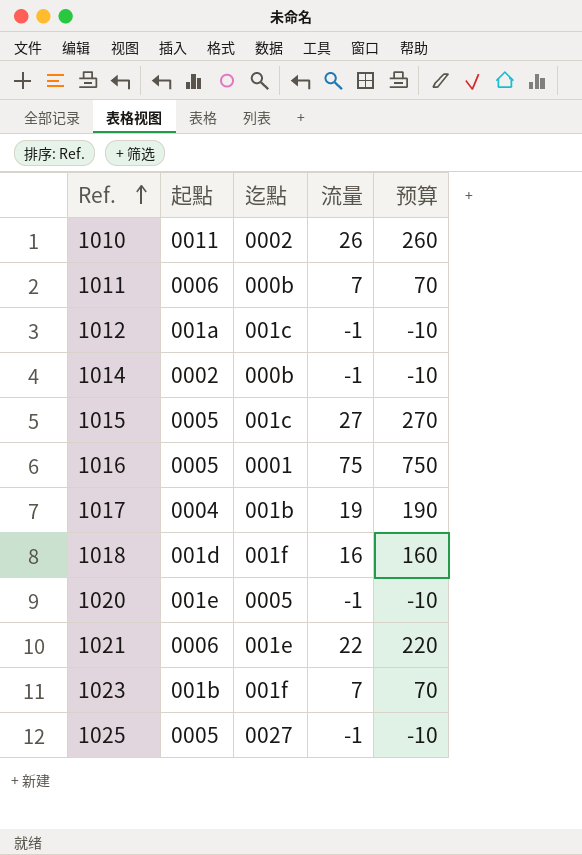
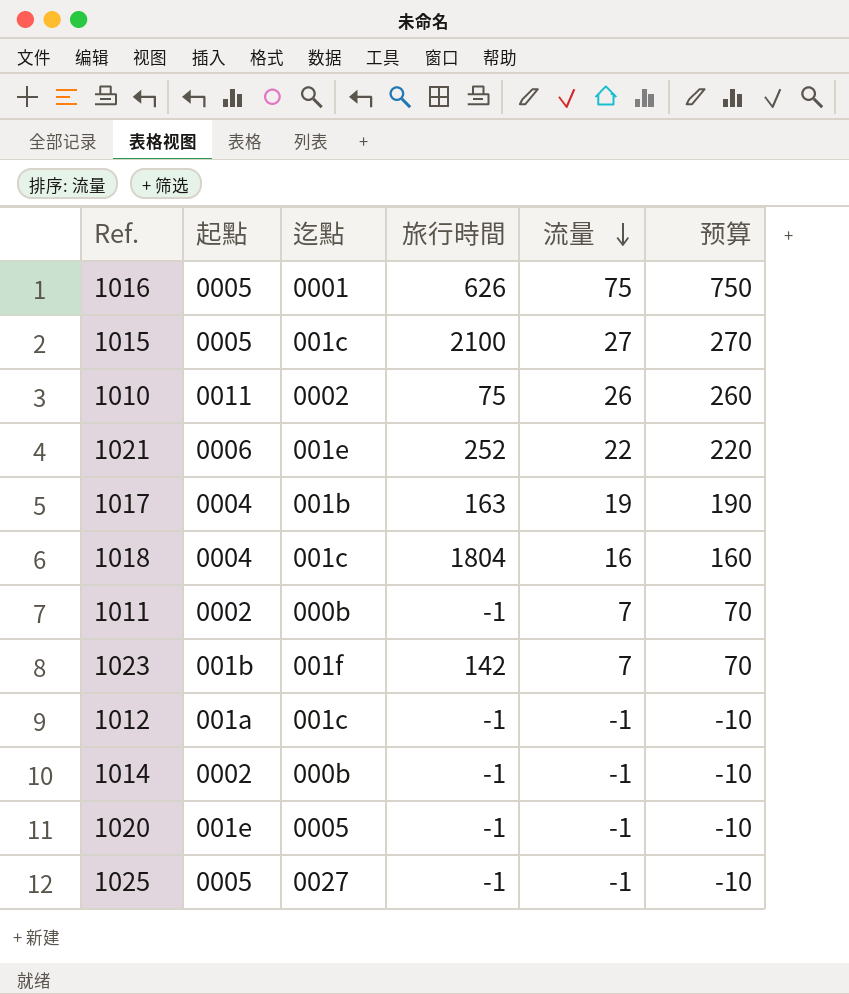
row order: Ref. ascending -> 流量 descending
column 旅行時間 | position: none -> 4
1018 | 起點: 001d -> 0004
1018 | 迄點: 001f -> 001c
1011 | 起點: 0006 -> 0002

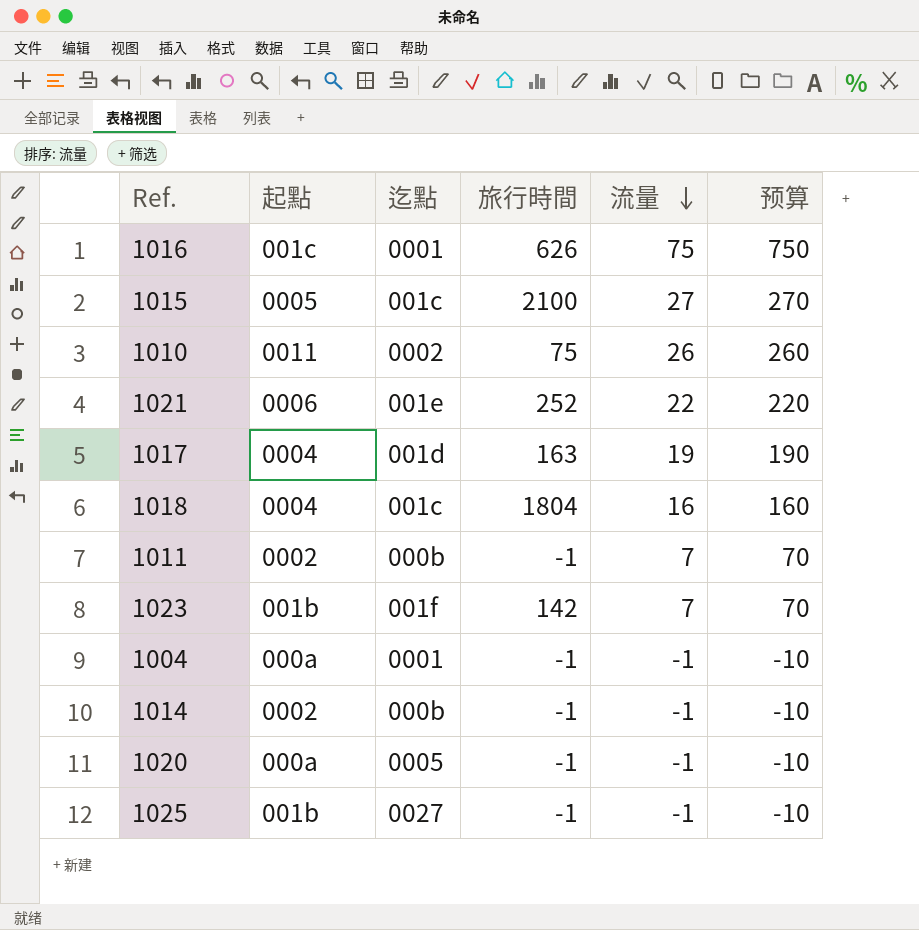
row 1012: 001a | 001c | -1 | -1 | -10 -> none
1016 | 起點: 0005 -> 001c
1017 | 迄點: 001b -> 001d
row 1004: none -> 000a | 0001 | -1 | -1 | -10
1020 | 起點: 001e -> 000a
1025 | 起點: 0005 -> 001b

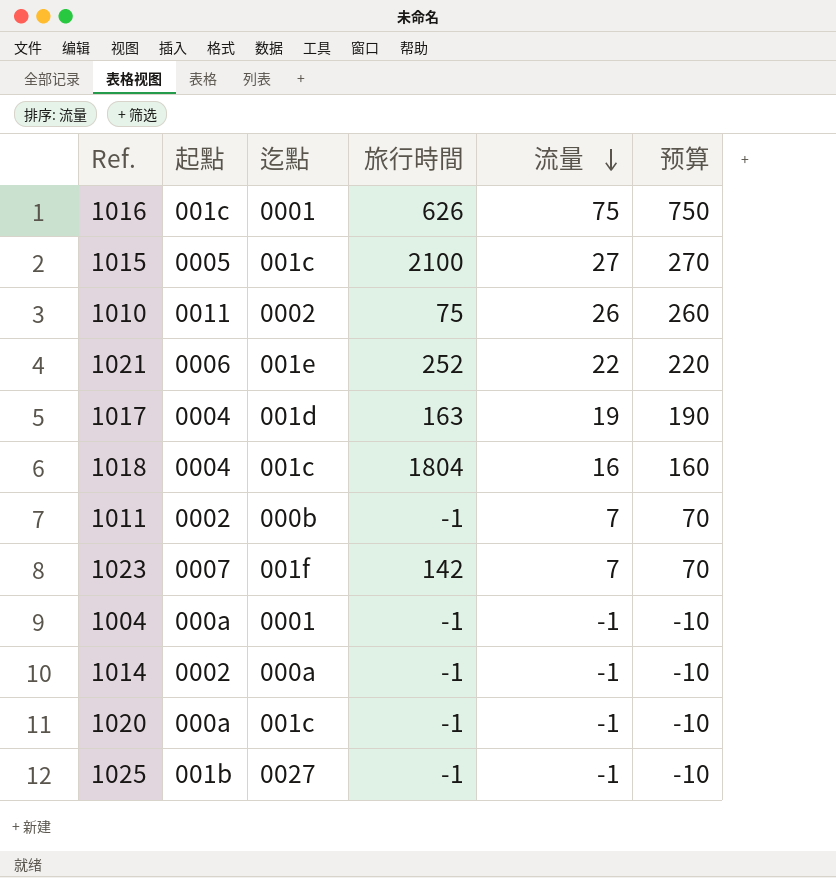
1023 | 起點: 001b -> 0007
1014 | 迄點: 000b -> 000a
1020 | 迄點: 0005 -> 001c

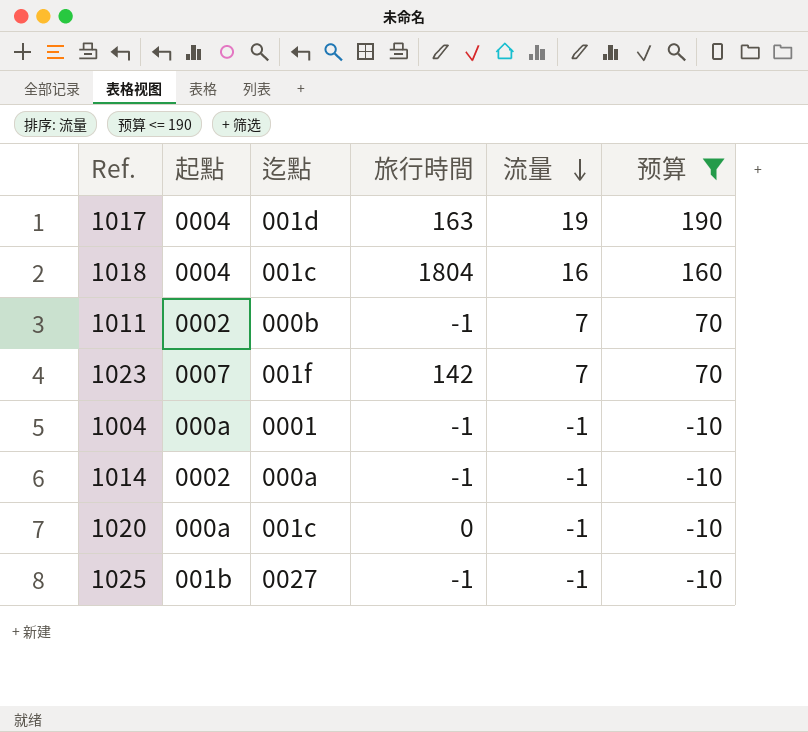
filter: none -> 预算 <= 190
1020 | 旅行時間: -1 -> 0

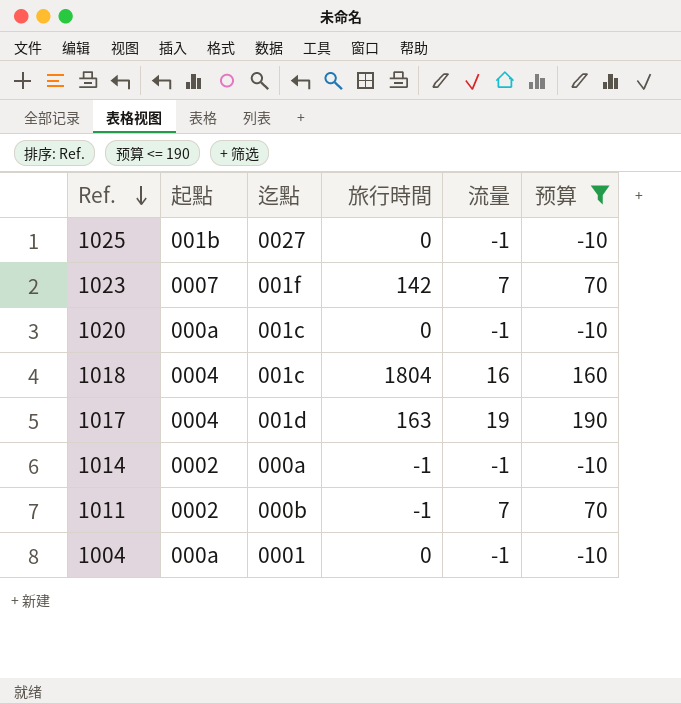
row order: 流量 descending -> Ref. descending
1025 | 旅行時間: -1 -> 0
1004 | 旅行時間: -1 -> 0

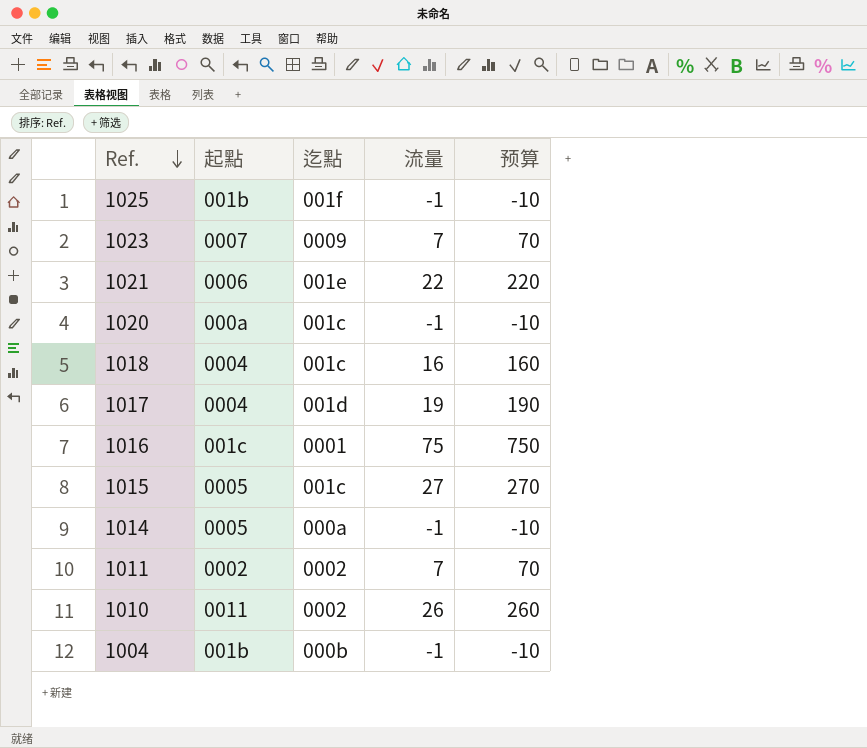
filter: 预算 <= 190 -> none
column 旅行時間 | position: 4 -> none
1025 | 迄點: 0027 -> 001f
1023 | 迄點: 001f -> 0009
1014 | 起點: 0002 -> 0005
1011 | 迄點: 000b -> 0002
1004 | 起點: 000a -> 001b
1004 | 迄點: 0001 -> 000b

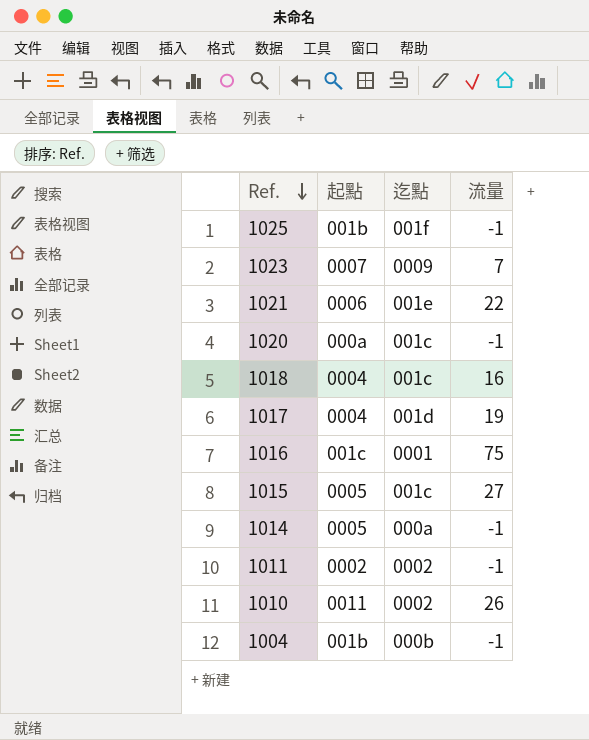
column 预算 | formula: [流量] * 10 -> none
1011 | 流量: 7 -> -1

